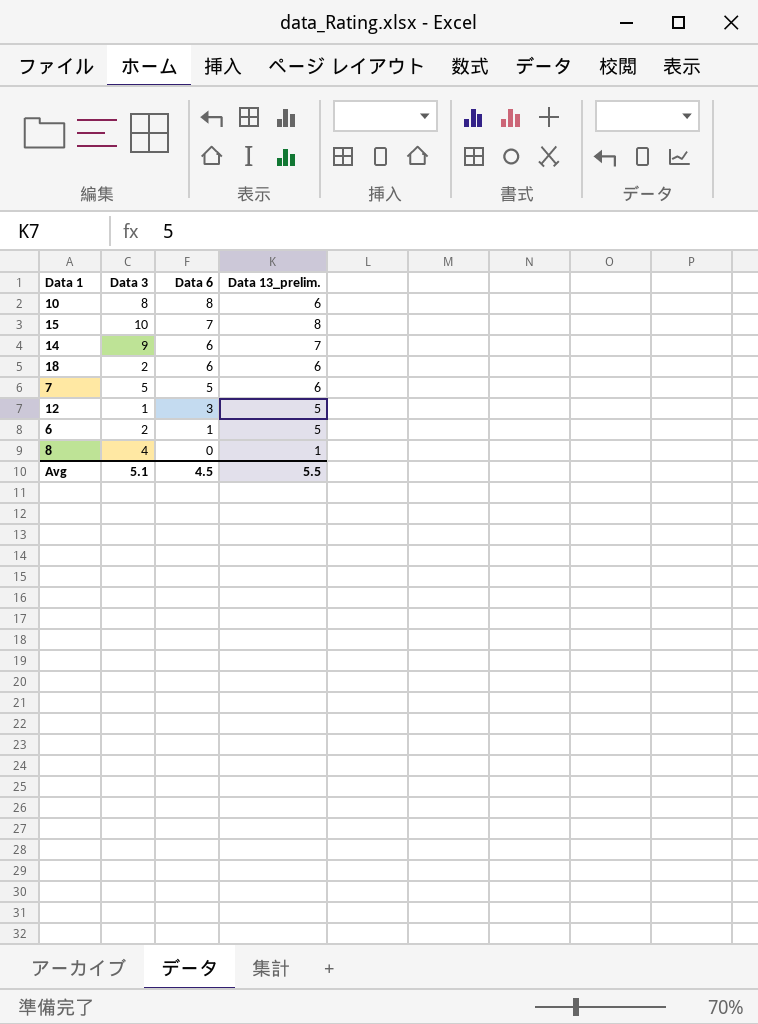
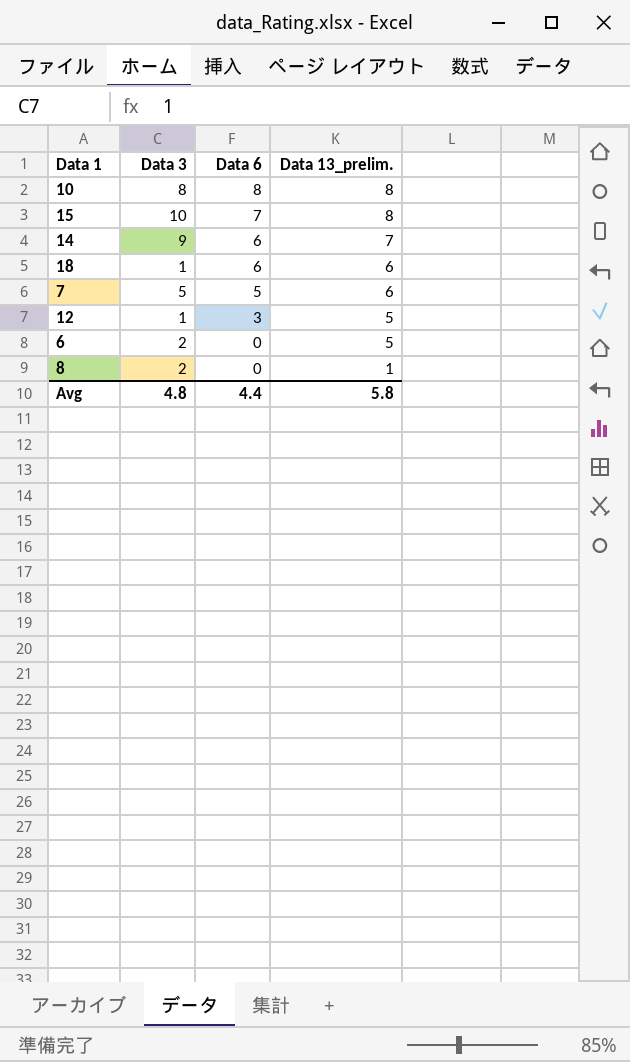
10 | Data 13_prelim.: 6 -> 8
18 | Data 3: 2 -> 1
6 | Data 6: 1 -> 0
8 | Data 3: 4 -> 2
Avg | Data 3: 5.1 -> 4.8
Avg | Data 6: 4.5 -> 4.4
Avg | Data 13_prelim.: 5.5 -> 5.8

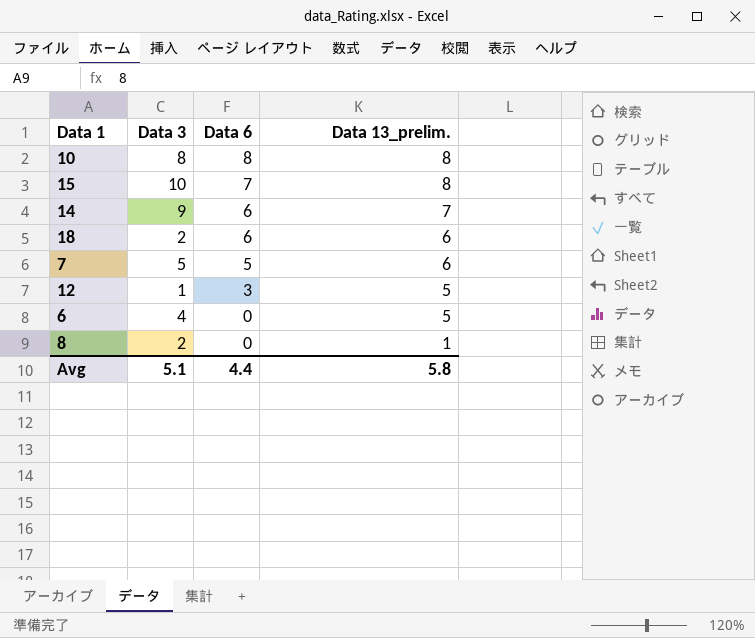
18 | Data 3: 1 -> 2
6 | Data 3: 2 -> 4
Avg | Data 3: 4.8 -> 5.1

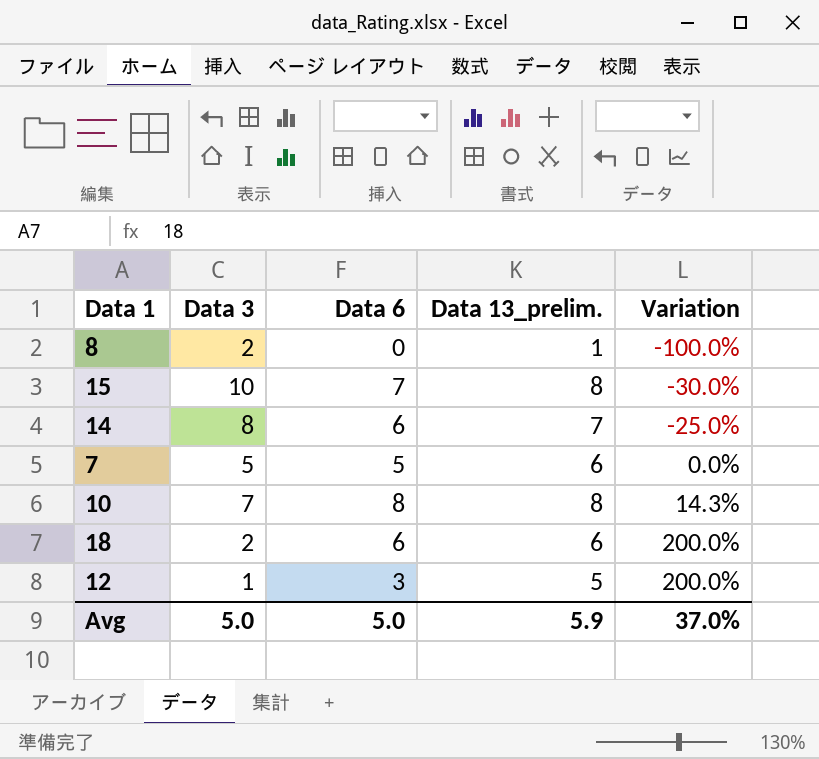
row order: Data 6 descending -> Variation ascending
column Variation | formula: none -> ([Data 6] - [Data 3]) / [Data 3]
row 6: 4 | 0 | 5 -> none
14 | Data 3: 9 -> 8
10 | Data 3: 8 -> 7
Avg | Data 3: 5.1 -> 5.0
Avg | Data 6: 4.4 -> 5.0
Avg | Data 13_prelim.: 5.8 -> 5.9

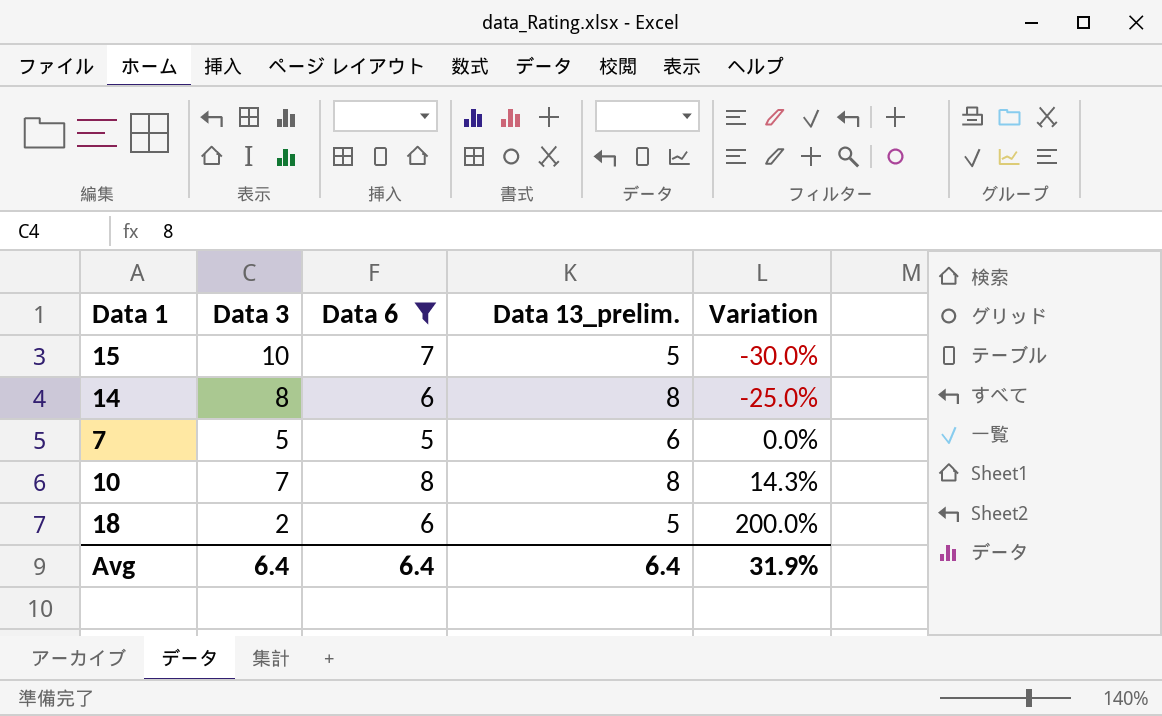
filter: none -> Data 6 >= 5
15 | Data 13_prelim.: 8 -> 5
14 | Data 13_prelim.: 7 -> 8
18 | Data 13_prelim.: 6 -> 5
Avg | Data 3: 5.0 -> 6.4
Avg | Data 6: 5.0 -> 6.4
Avg | Data 13_prelim.: 5.9 -> 6.4
Avg | Variation: 37.0% -> 31.9%

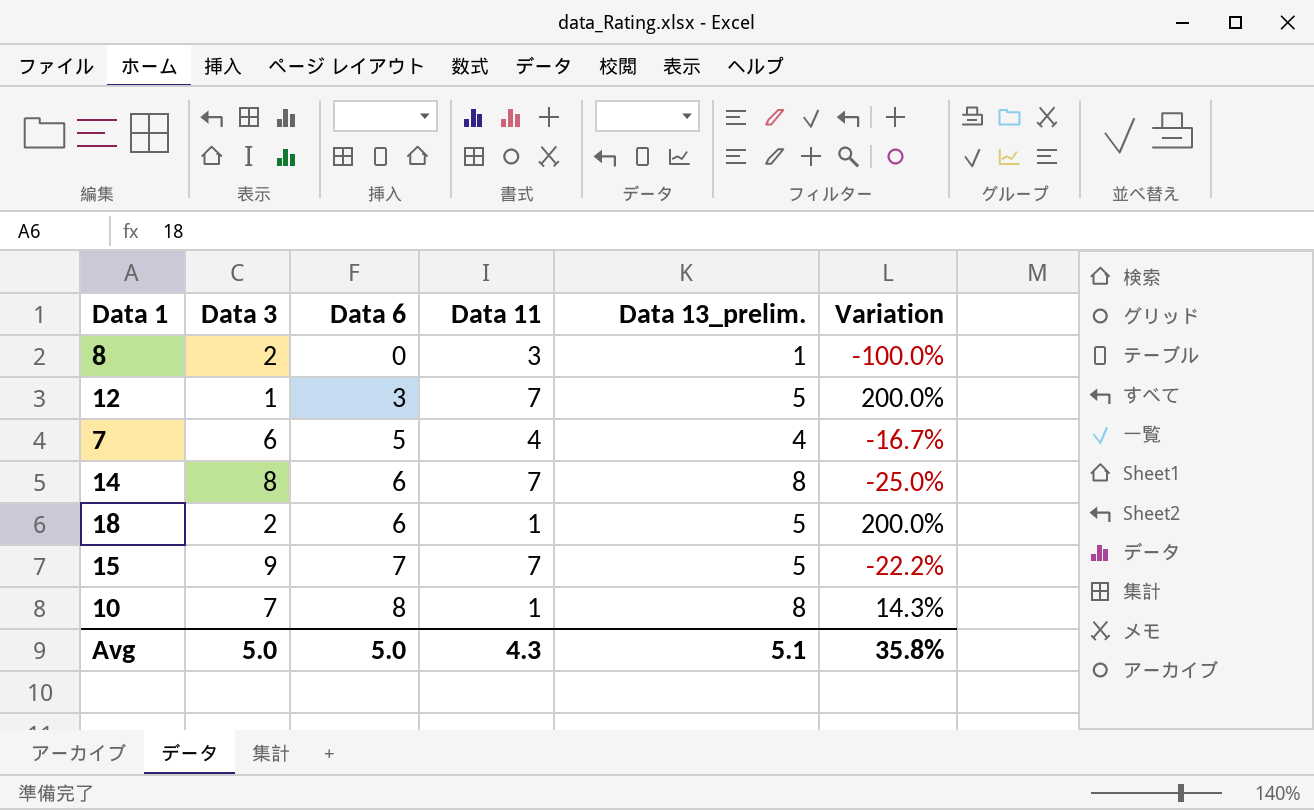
filter: Data 6 >= 5 -> none
row order: Variation ascending -> Data 6 ascending
column Data 11 | position: none -> 4
7 | Data 3: 5 -> 6
7 | Data 13_prelim.: 6 -> 4
7 | Variation: 0.0% -> -16.7%
15 | Data 3: 10 -> 9
15 | Variation: -30.0% -> -22.2%
Avg | Data 3: 6.4 -> 5.0
Avg | Data 6: 6.4 -> 5.0
Avg | Data 13_prelim.: 6.4 -> 5.1
Avg | Variation: 31.9% -> 35.8%

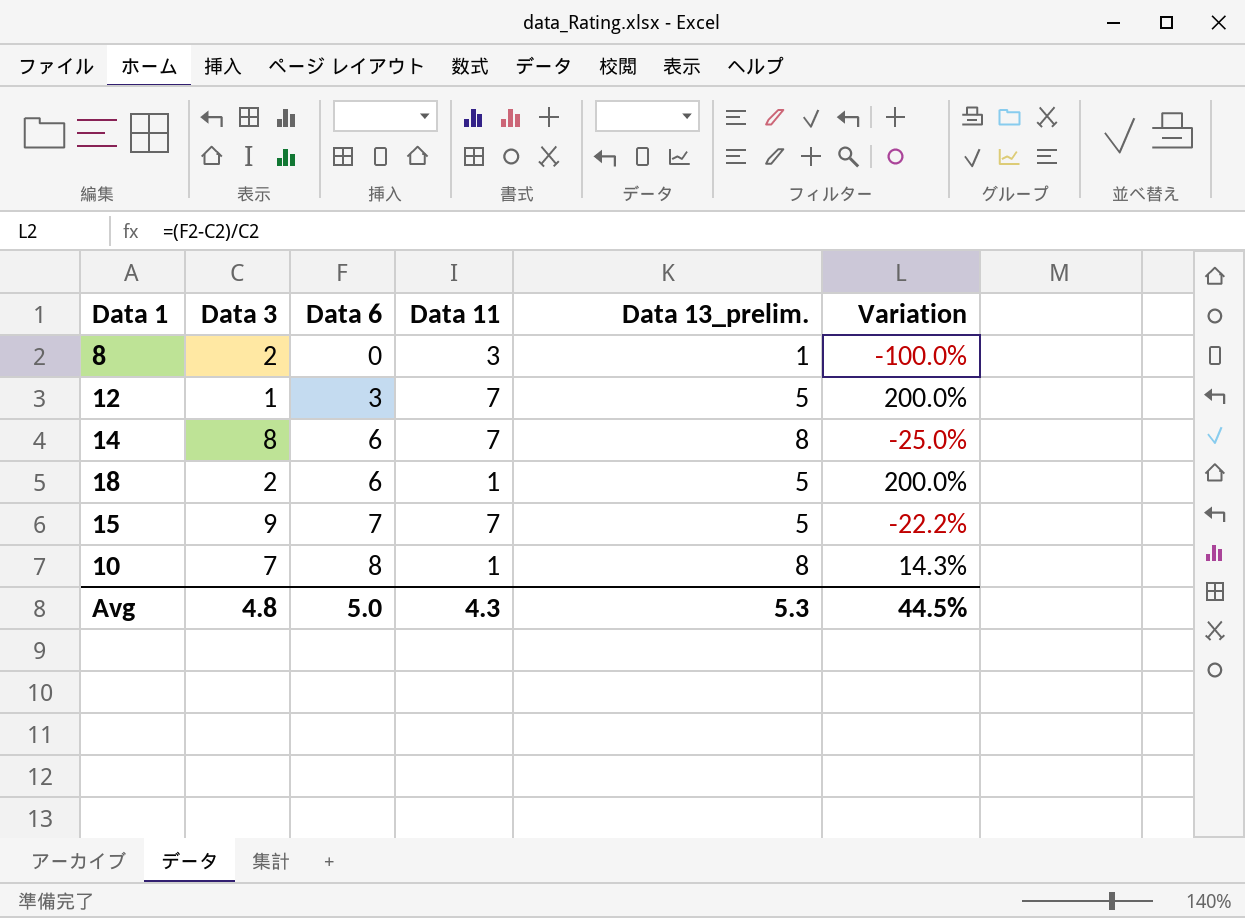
row 7: 6 | 5 | 4 | 4 | -16.7% -> none
Avg | Data 3: 5.0 -> 4.8
Avg | Data 13_prelim.: 5.1 -> 5.3
Avg | Variation: 35.8% -> 44.5%

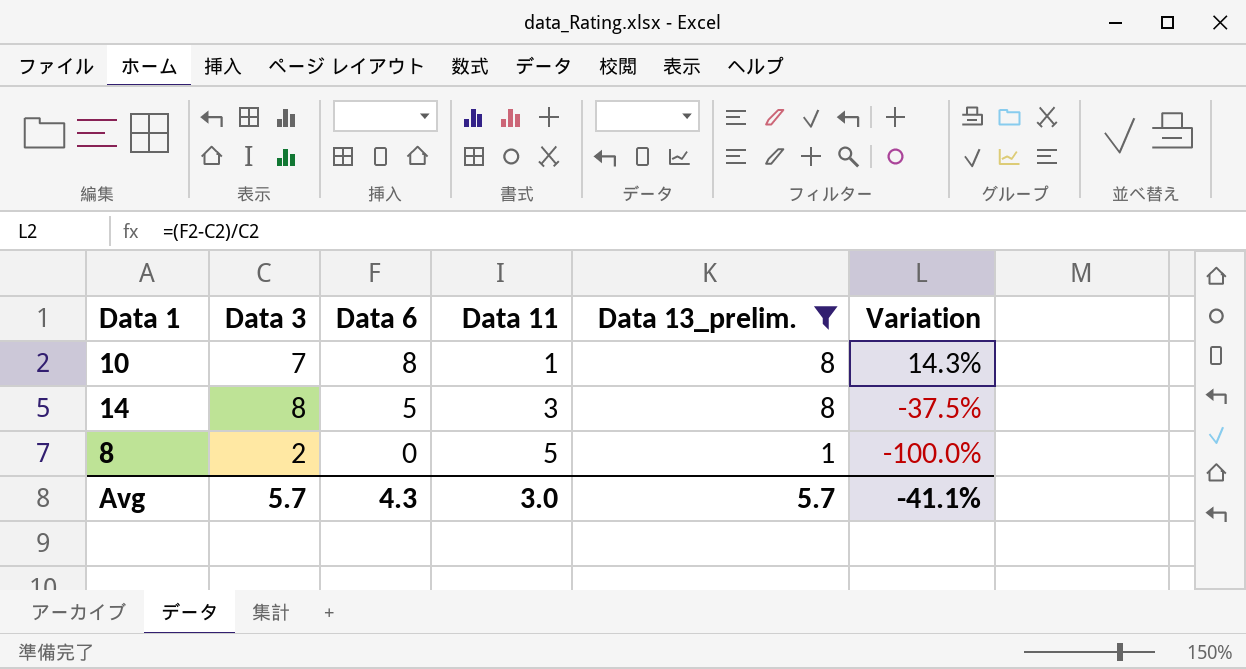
filter: none -> Data 13_prelim. != 5
row order: Data 6 ascending -> Data 6 descending
14 | Data 6: 6 -> 5
14 | Data 11: 7 -> 3
14 | Variation: -25.0% -> -37.5%
8 | Data 11: 3 -> 5
Avg | Data 3: 4.8 -> 5.7
Avg | Data 6: 5.0 -> 4.3
Avg | Data 11: 4.3 -> 3.0
Avg | Data 13_prelim.: 5.3 -> 5.7
Avg | Variation: 44.5% -> -41.1%

